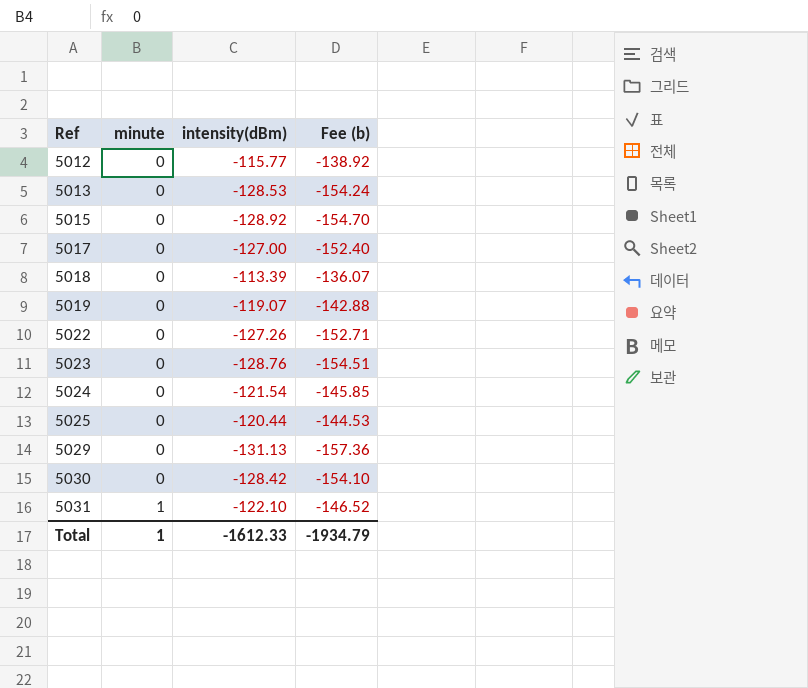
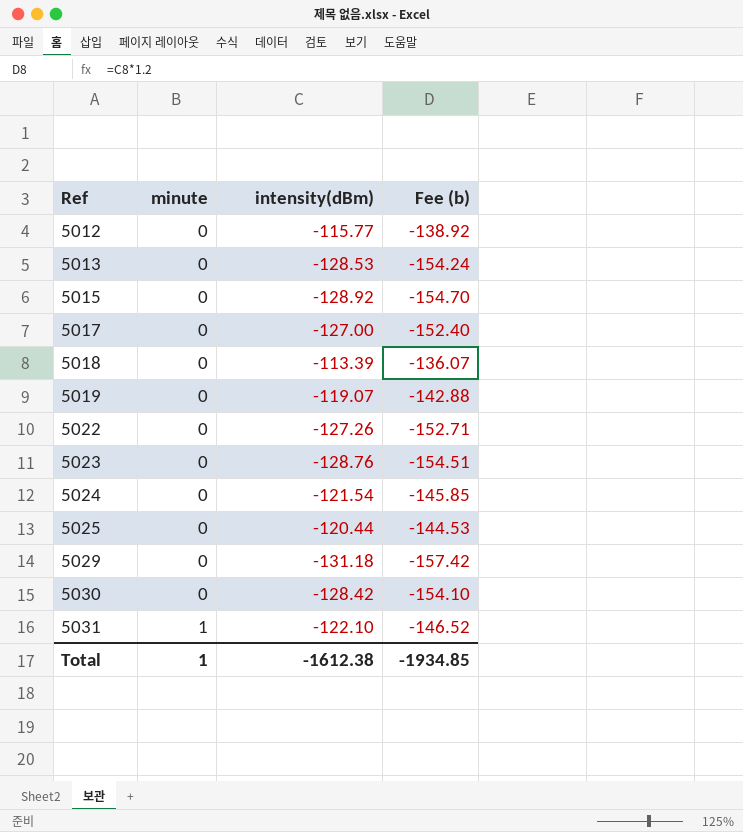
5029 | intensity(dBm): -131.13 -> -131.18
5029 | Fee (b): -157.36 -> -157.42
Total | intensity(dBm): -1612.33 -> -1612.38
Total | Fee (b): -1934.79 -> -1934.85

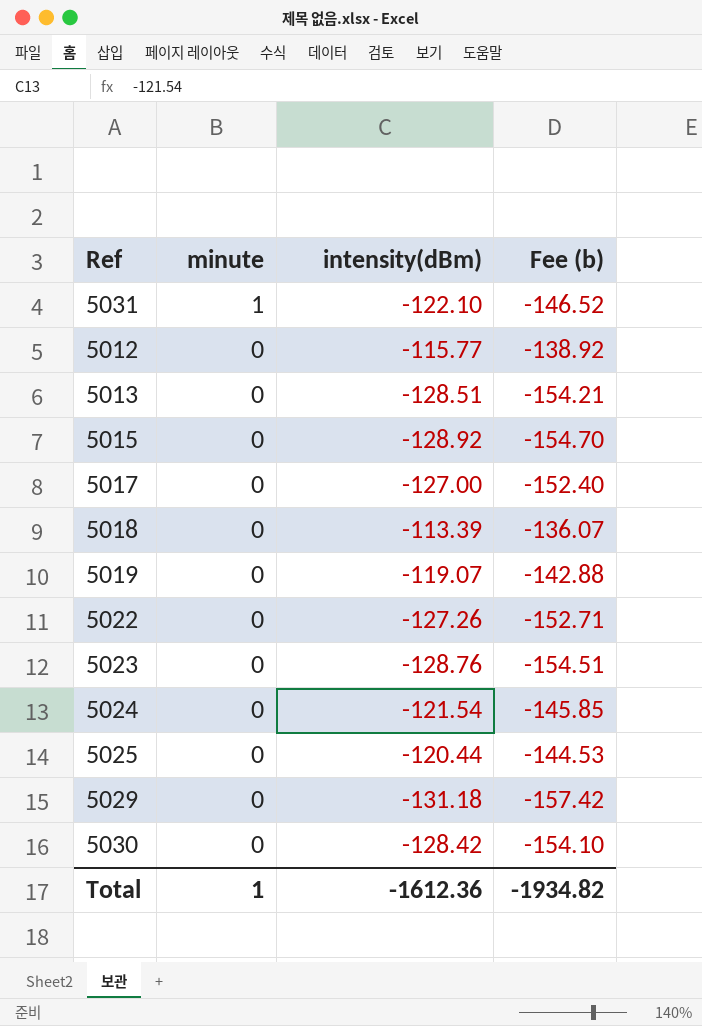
row order: Ref ascending -> minute descending
5013 | intensity(dBm): -128.53 -> -128.51
5013 | Fee (b): -154.24 -> -154.21
Total | intensity(dBm): -1612.38 -> -1612.36
Total | Fee (b): -1934.85 -> -1934.82

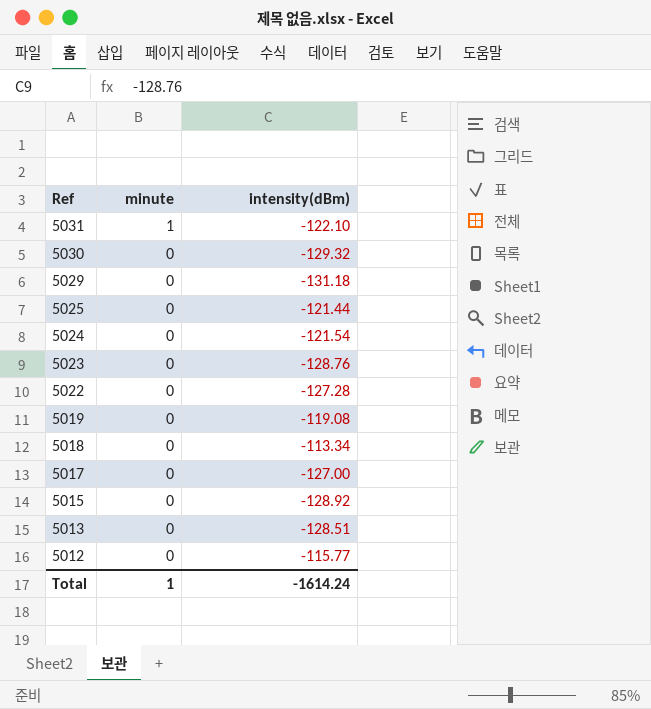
row order: minute descending -> Ref descending
column Fee (b) | formula: [intensity(dBm)] * 1.2 -> none
5030 | intensity(dBm): -128.42 -> -129.32
5025 | intensity(dBm): -120.44 -> -121.44
5022 | intensity(dBm): -127.26 -> -127.28
5019 | intensity(dBm): -119.07 -> -119.08
5018 | intensity(dBm): -113.39 -> -113.34
Total | intensity(dBm): -1612.36 -> -1614.24

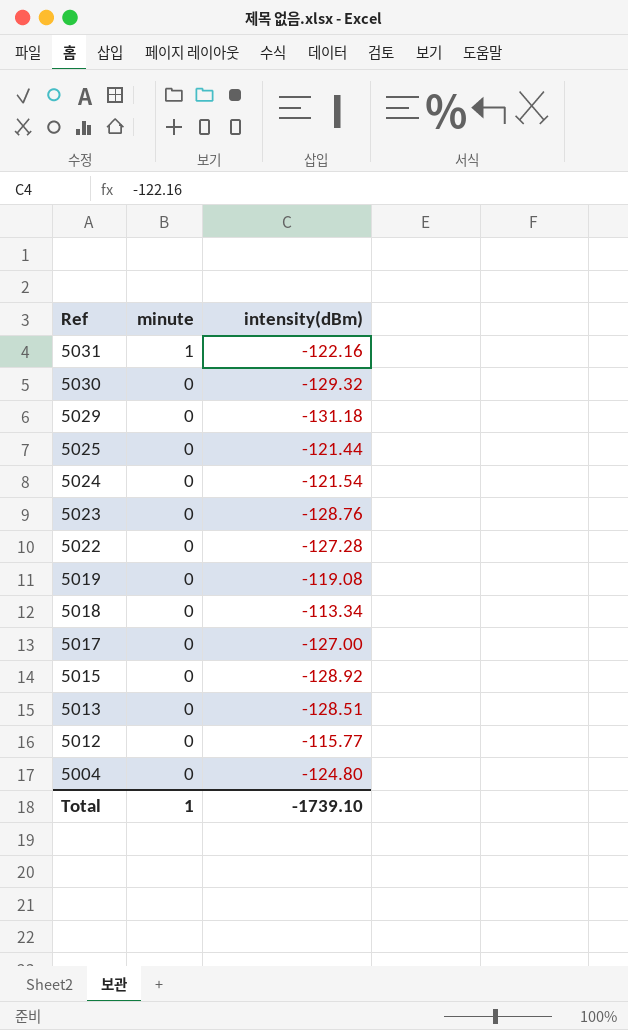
5031 | intensity(dBm): -122.10 -> -122.16
row 5004: none -> 0 | -124.80
Total | intensity(dBm): -1614.24 -> -1739.10

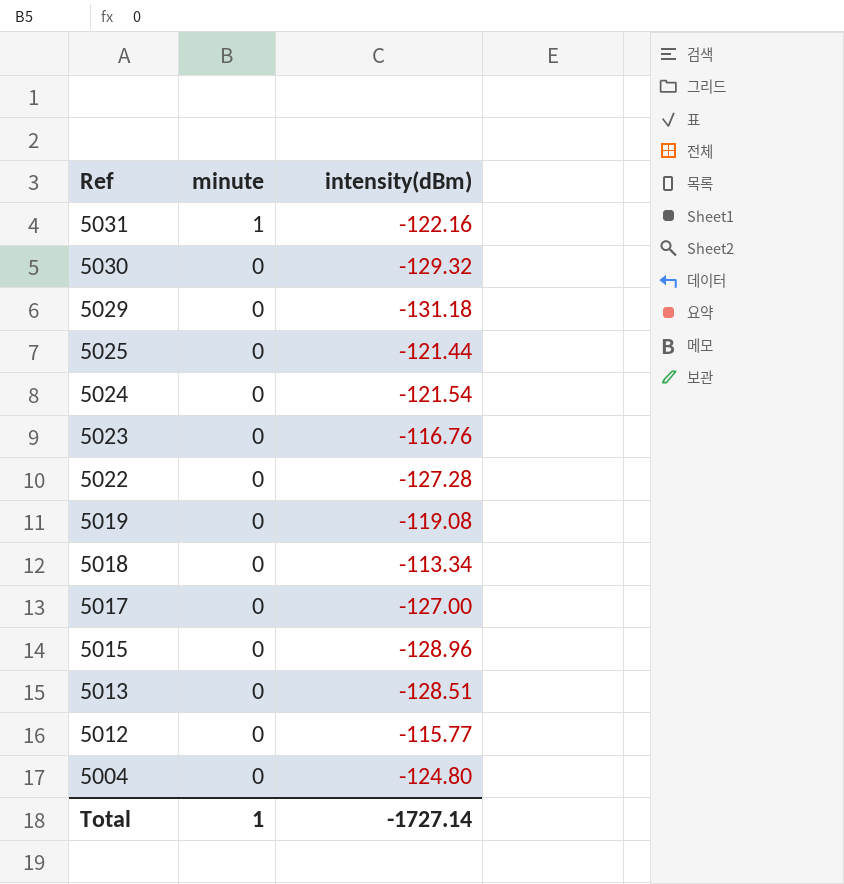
5023 | intensity(dBm): -128.76 -> -116.76
5015 | intensity(dBm): -128.92 -> -128.96
Total | intensity(dBm): -1739.10 -> -1727.14

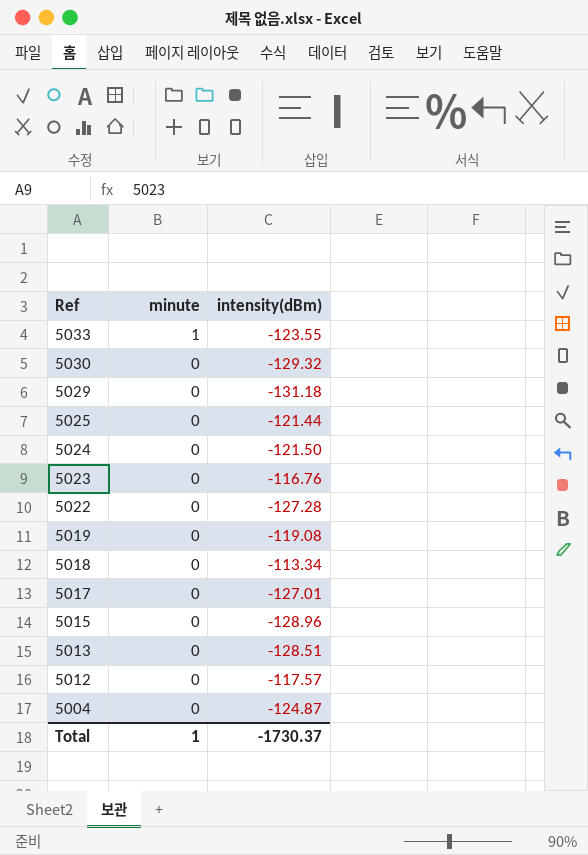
row 5031: 1 | -122.16 -> none
row 5033: none -> 1 | -123.55
5024 | intensity(dBm): -121.54 -> -121.50
5017 | intensity(dBm): -127.00 -> -127.01
5012 | intensity(dBm): -115.77 -> -117.57
5004 | intensity(dBm): -124.80 -> -124.87
Total | intensity(dBm): -1727.14 -> -1730.37

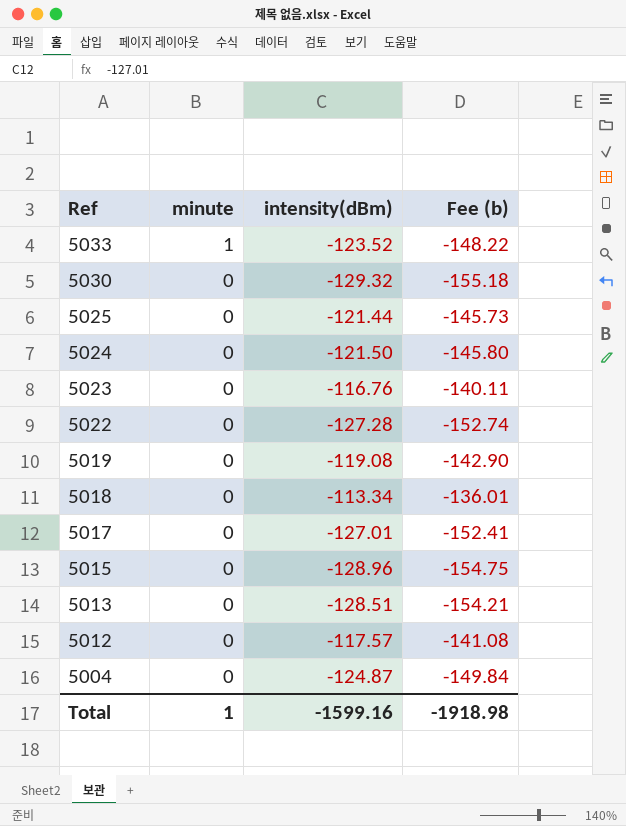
column Fee (b) | formula: none -> [intensity(dBm)] * 1.2
row 5029: 0 | -131.18 -> none
5033 | intensity(dBm): -123.55 -> -123.52
Total | intensity(dBm): -1730.37 -> -1599.16

